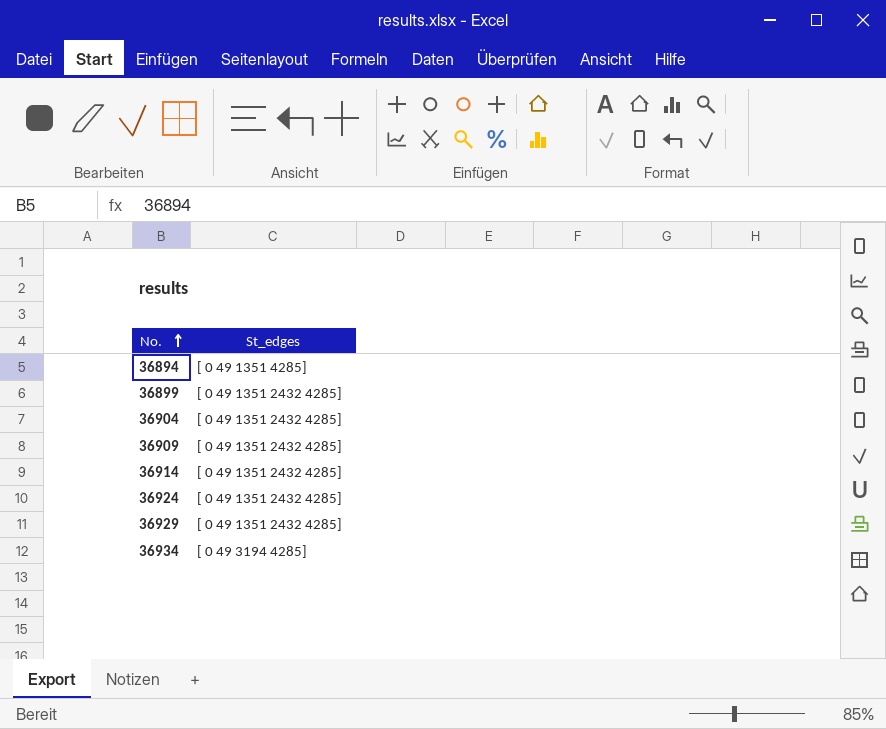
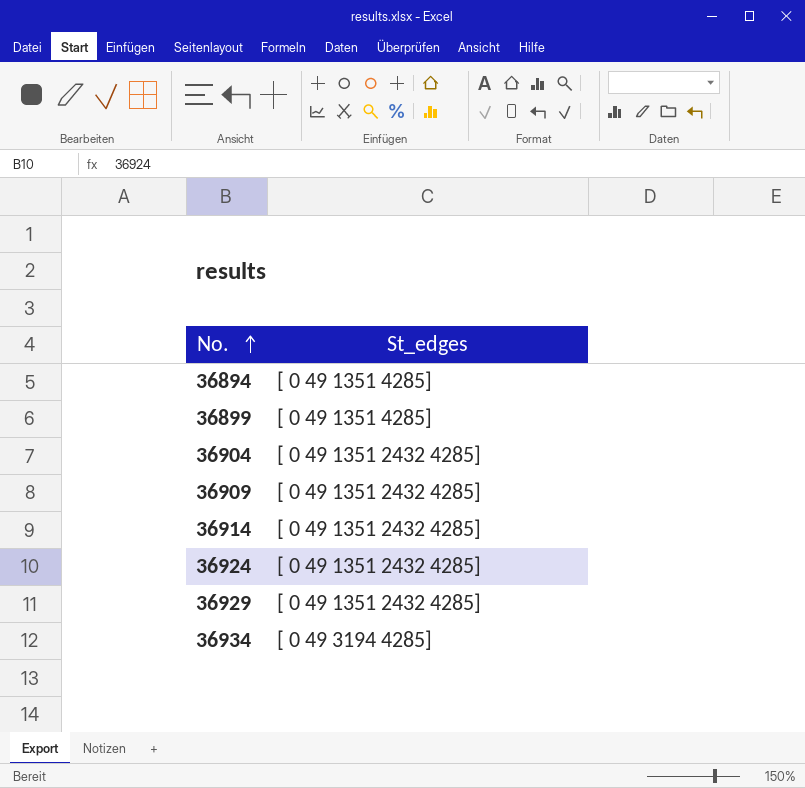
36899 | St_edges: [ 0 49 1351 2432 4285] -> [ 0 49 1351 4285]

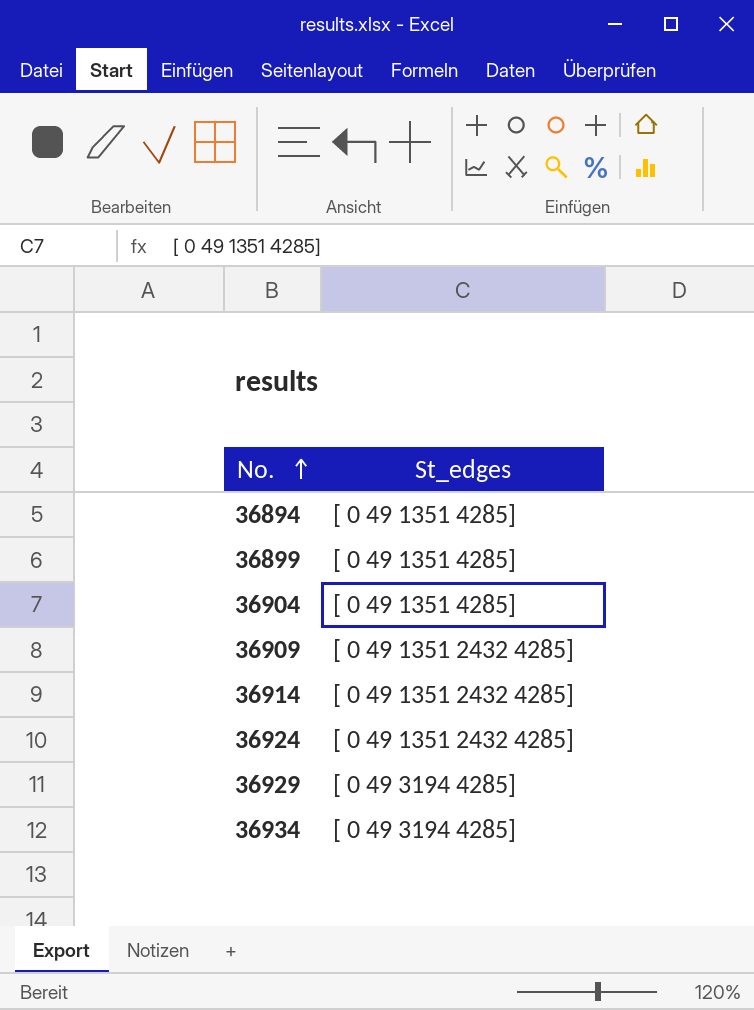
36904 | St_edges: [ 0 49 1351 2432 4285] -> [ 0 49 1351 4285]
36929 | St_edges: [ 0 49 1351 2432 4285] -> [ 0 49 3194 4285]

